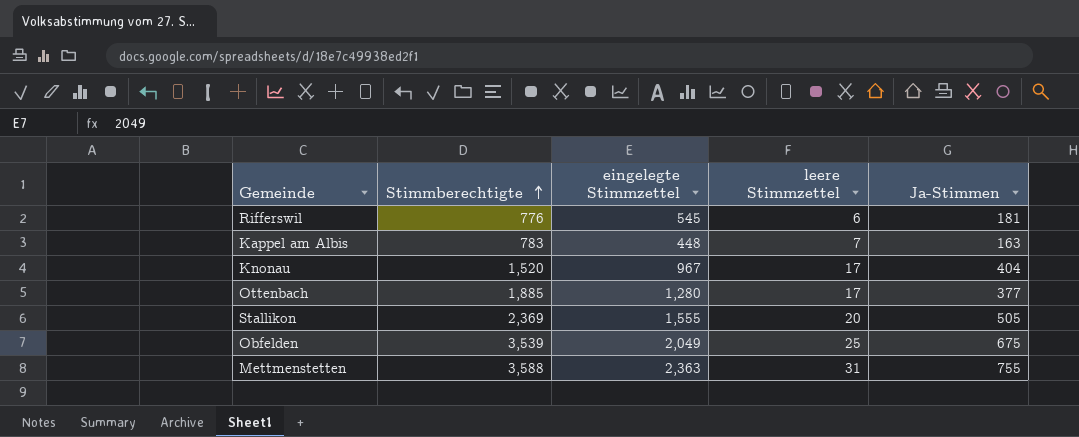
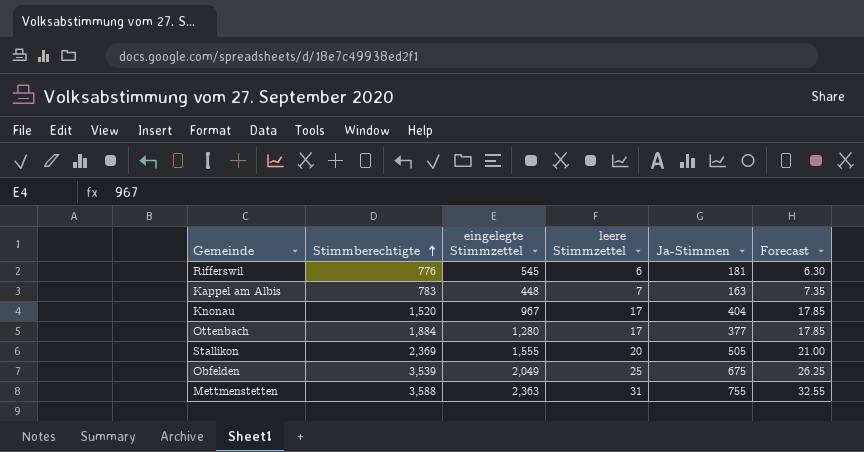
column Forecast | formula: none -> [leere Stimmzettel] * 1.05
Ottenbach | Stimmberechtigte: 1,885 -> 1,884

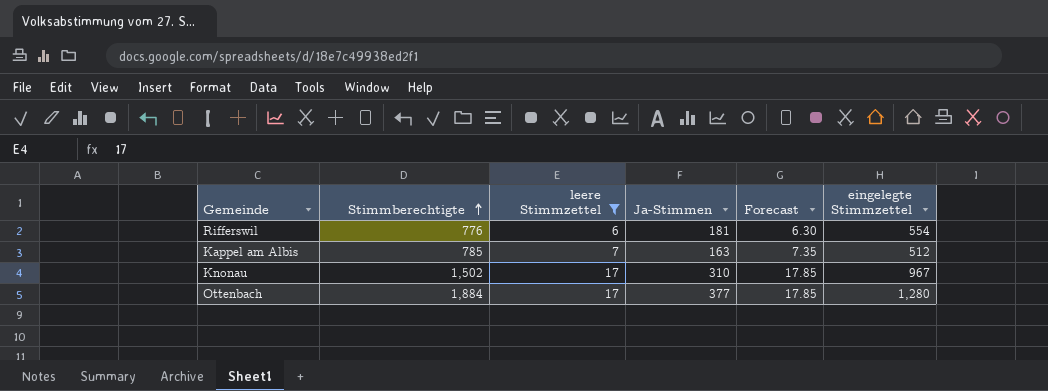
filter: none -> leere Stimmzettel <= 17
column eingelegte Stimmzettel | position: 3 -> 6
Rifferswil | eingelegte Stimmzettel: 545 -> 554
Kappel am Albis | Stimmberechtigte: 783 -> 785
Kappel am Albis | eingelegte Stimmzettel: 448 -> 512
Knonau | Stimmberechtigte: 1,520 -> 1,502
Knonau | Ja-Stimmen: 404 -> 310

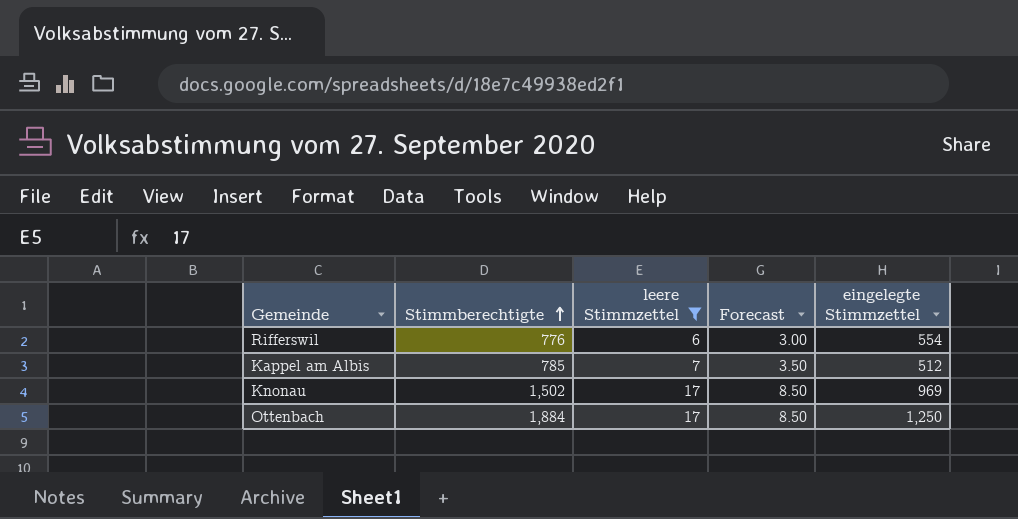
column Ja-Stimmen | position: 4 -> none
column Forecast | formula: [leere Stimmzettel] * 1.05 -> [leere Stimmzettel] * 0.5
Knonau | eingelegte Stimmzettel: 967 -> 969
Ottenbach | eingelegte Stimmzettel: 1,280 -> 1,250

